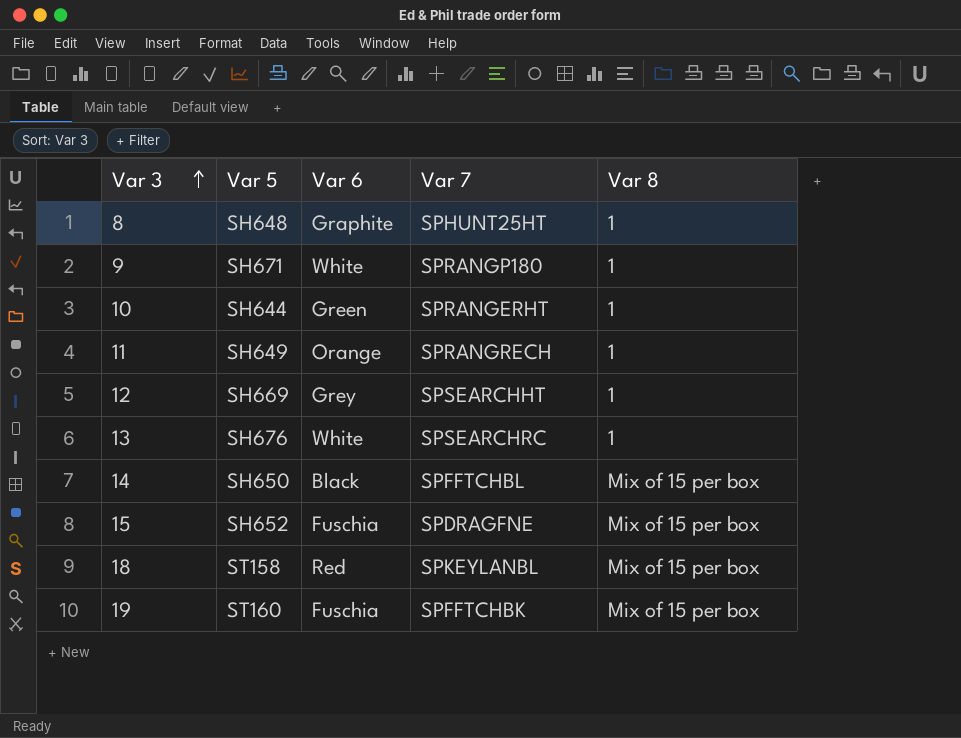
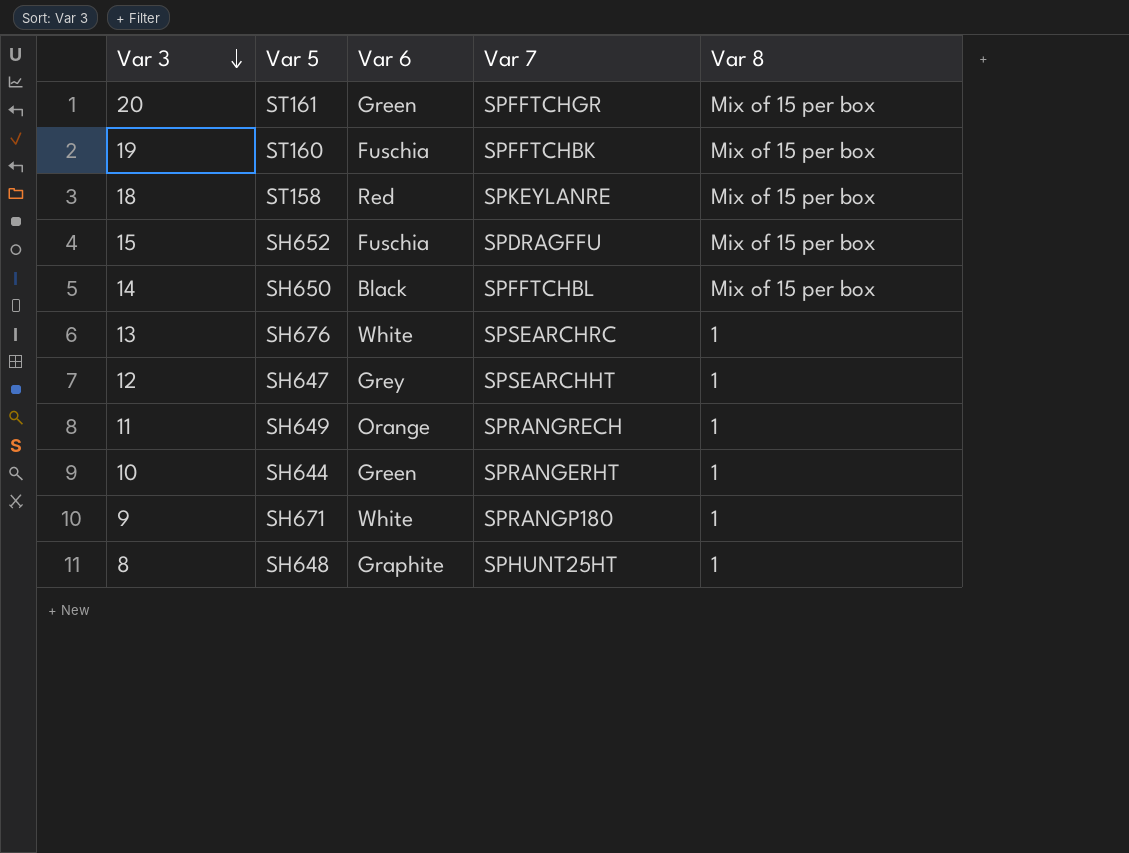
row order: Var 3 ascending -> Var 3 descending
row 20: none -> ST161 | Green | SPFFTCHGR | Mix of 15 per box
18 | Var 7: SPKEYLANBL -> SPKEYLANRE
15 | Var 7: SPDRAGFNE -> SPDRAGFFU
12 | Var 5: SH669 -> SH647

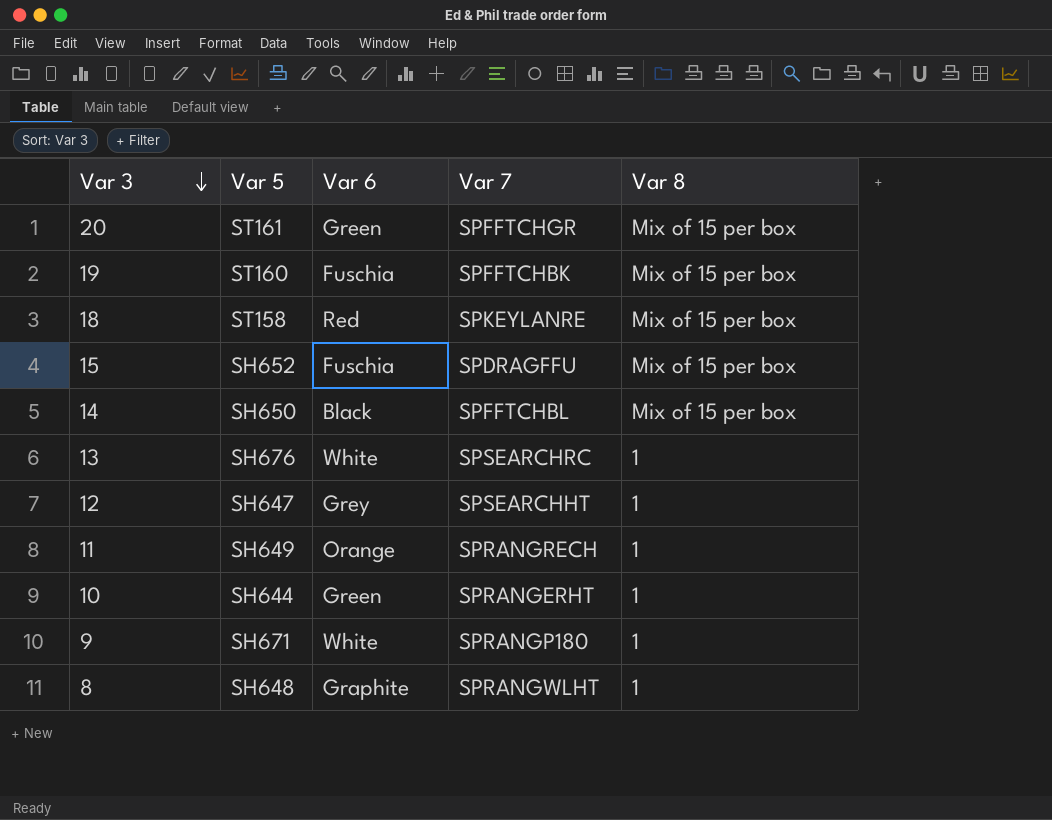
8 | Var 7: SPHUNT25HT -> SPRANGWLHT

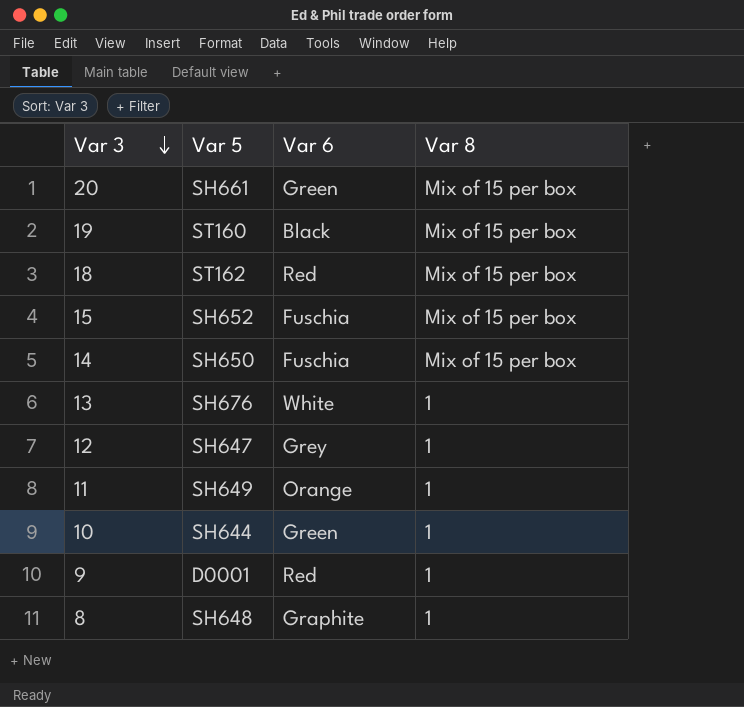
column Var 7 | position: 4 -> none
20 | Var 5: ST161 -> SH661
19 | Var 6: Fuschia -> Black
18 | Var 5: ST158 -> ST162
14 | Var 6: Black -> Fuschia
9 | Var 5: SH671 -> D0001
9 | Var 6: White -> Red

